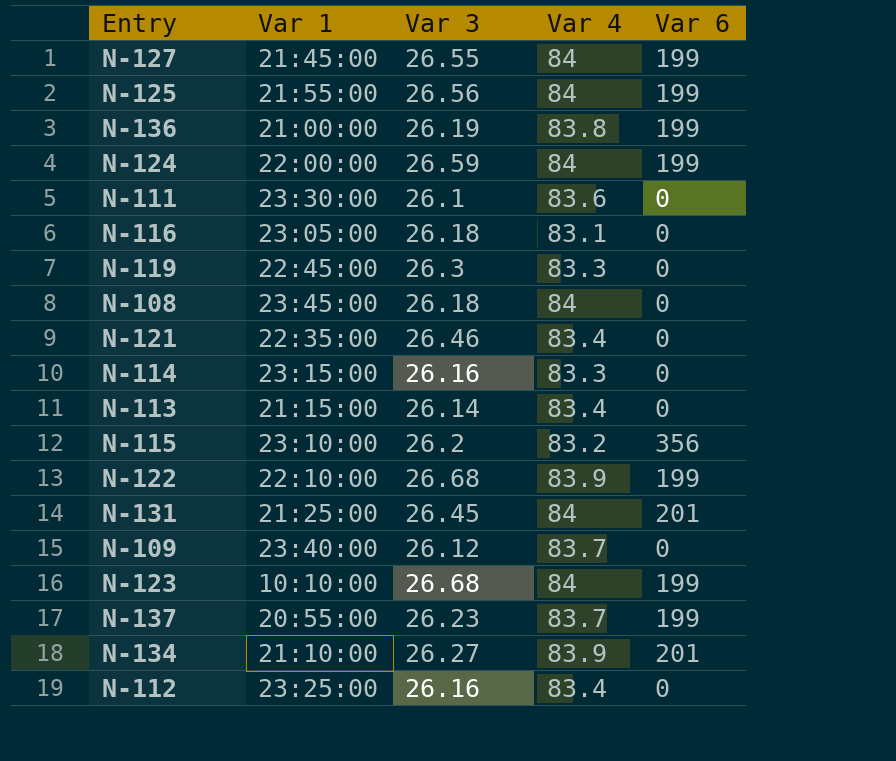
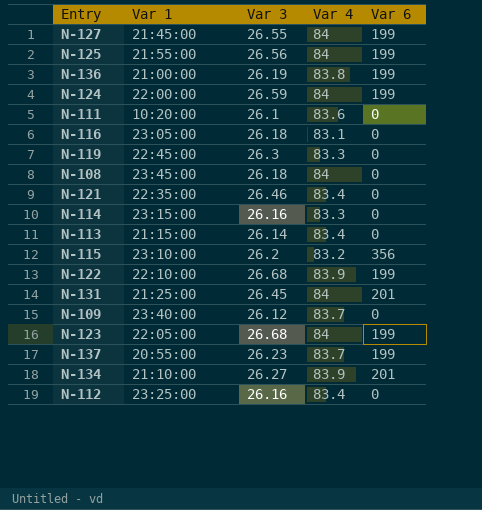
N-111 | Var 1: 23:30:00 -> 10:20:00
N-123 | Var 1: 10:10:00 -> 22:05:00

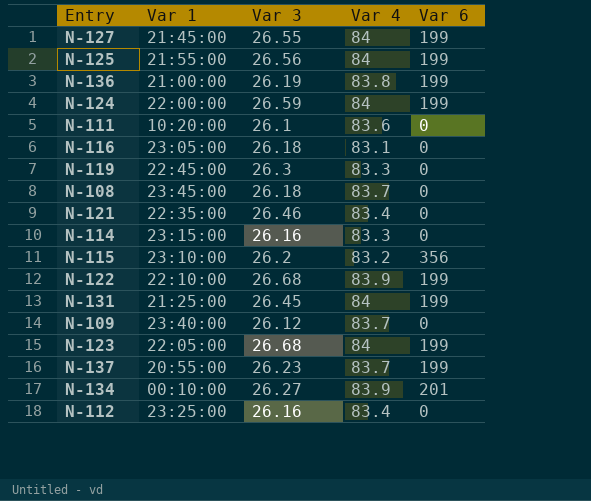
row N-113: 21:15:00 | 26.14 | 83.4 | 0 -> none
N-108 | Var 4: 84 -> 83.7
N-131 | Var 6: 201 -> 199
N-134 | Var 1: 21:10:00 -> 00:10:00

